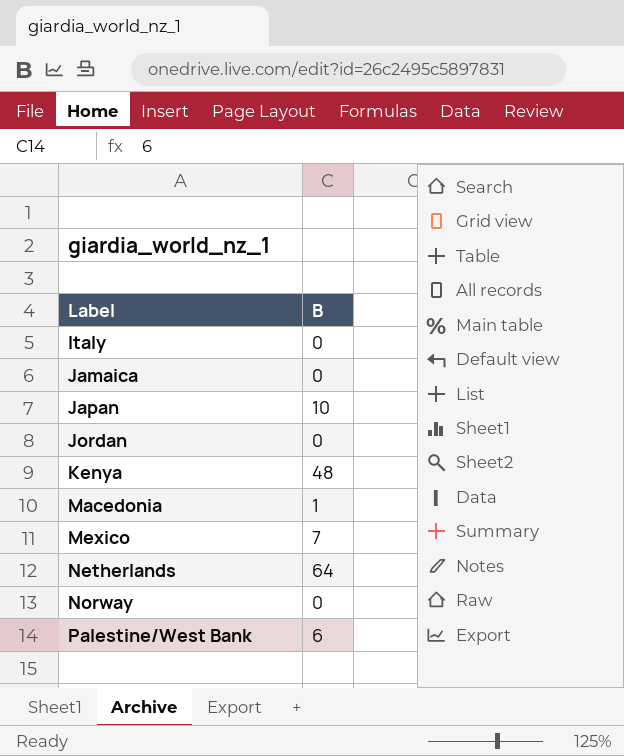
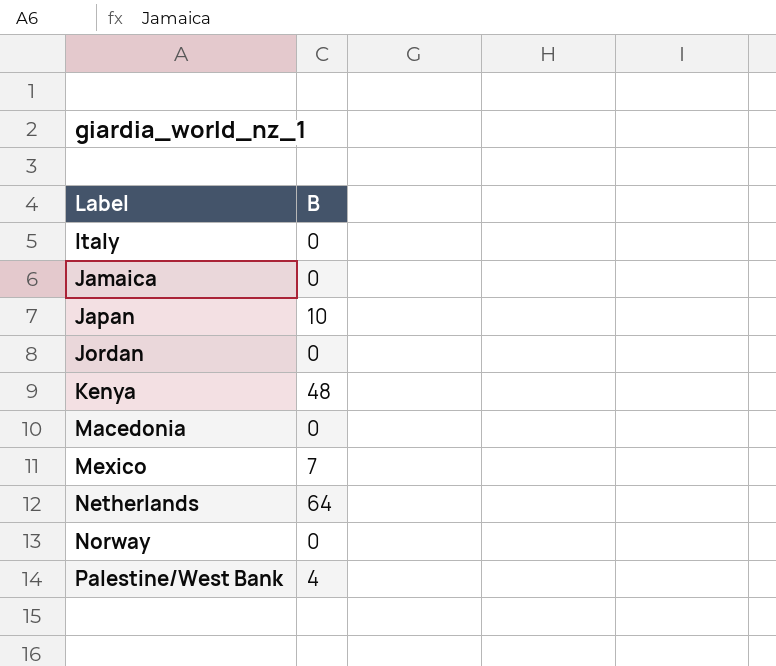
Macedonia | B: 1 -> 0
Palestine/West Bank | B: 6 -> 4

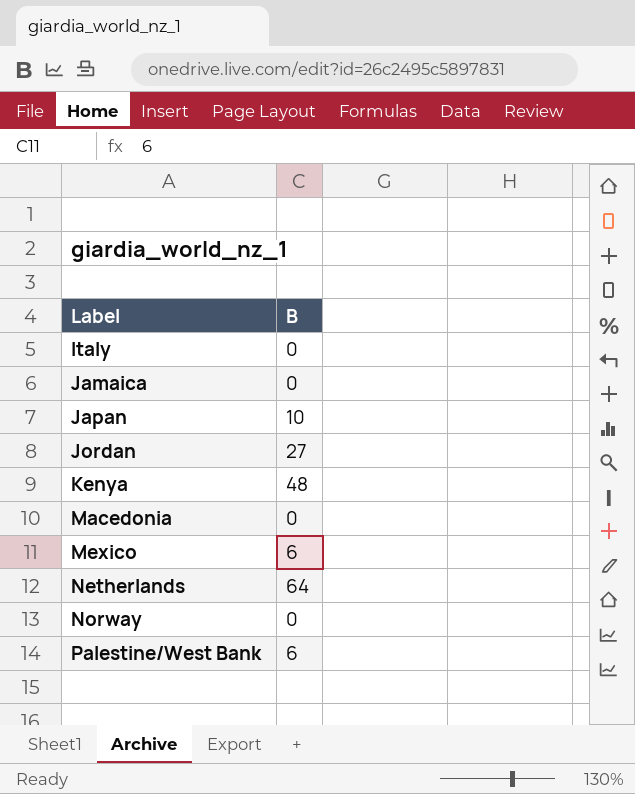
Jordan | B: 0 -> 27
Mexico | B: 7 -> 6
Palestine/West Bank | B: 4 -> 6

